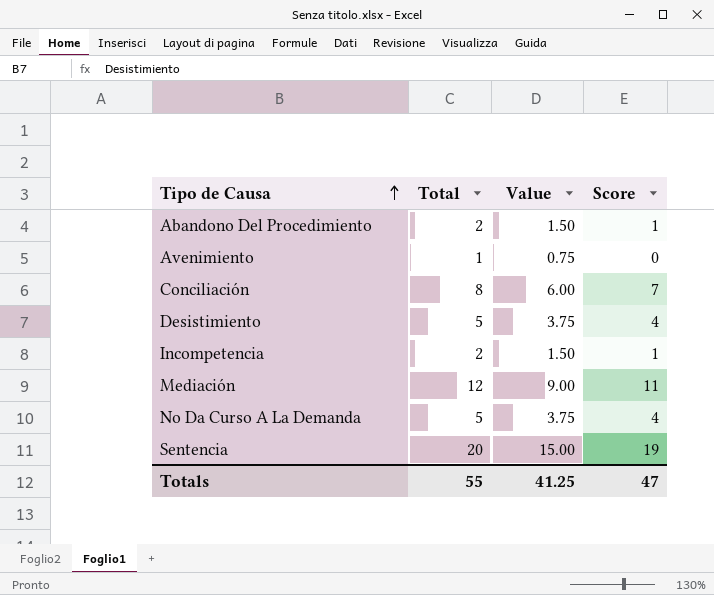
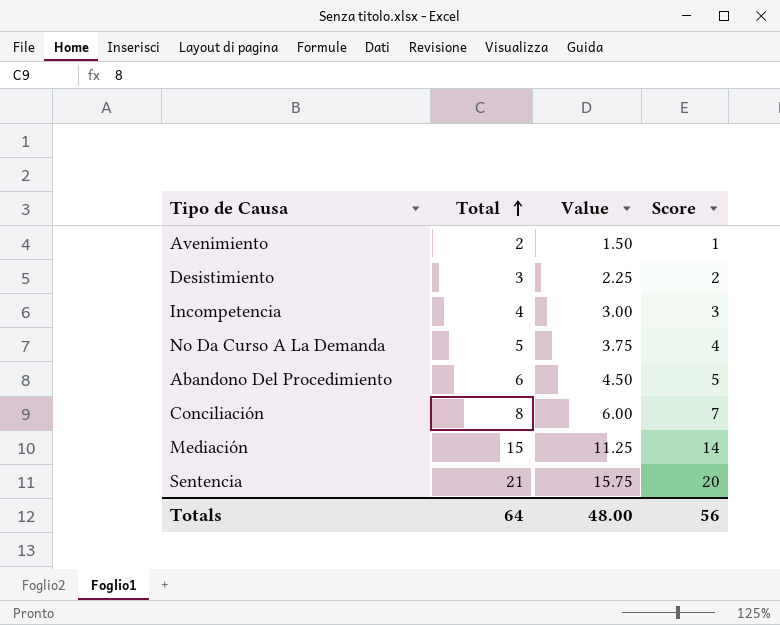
row order: Tipo de Causa ascending -> Total ascending
Avenimiento | Total: 1 -> 2
Avenimiento | Value: 0.75 -> 1.50
Avenimiento | Score: 0 -> 1
Desistimiento | Total: 5 -> 3
Desistimiento | Value: 3.75 -> 2.25
Desistimiento | Score: 4 -> 2
Incompetencia | Total: 2 -> 4
Incompetencia | Value: 1.50 -> 3.00
Incompetencia | Score: 1 -> 3
Abandono Del Procedimiento | Total: 2 -> 6
Abandono Del Procedimiento | Value: 1.50 -> 4.50
Abandono Del Procedimiento | Score: 1 -> 5
Mediación | Total: 12 -> 15
Mediación | Value: 9.00 -> 11.25
Mediación | Score: 11 -> 14
Sentencia | Total: 20 -> 21
Sentencia | Value: 15.00 -> 15.75
Sentencia | Score: 19 -> 20
Totals | Total: 55 -> 64
Totals | Value: 41.25 -> 48.00
Totals | Score: 47 -> 56

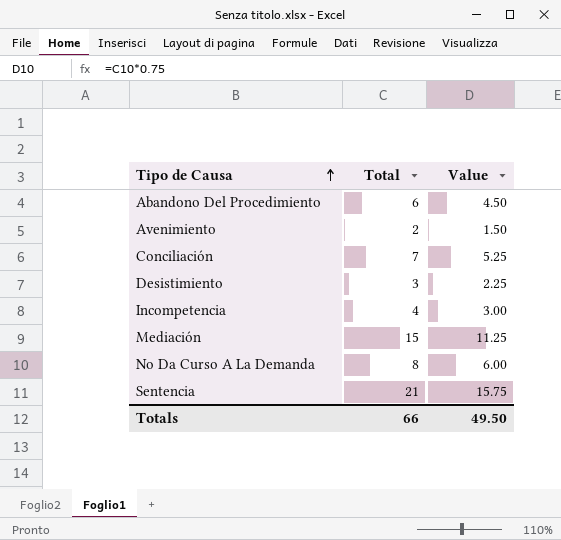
row order: Total ascending -> Tipo de Causa ascending
column Score | formula: [Total] - 1 -> none
Conciliación | Total: 8 -> 7
Conciliación | Value: 6.00 -> 5.25
No Da Curso A La Demanda | Total: 5 -> 8
No Da Curso A La Demanda | Value: 3.75 -> 6.00
Totals | Total: 64 -> 66
Totals | Value: 48.00 -> 49.50

